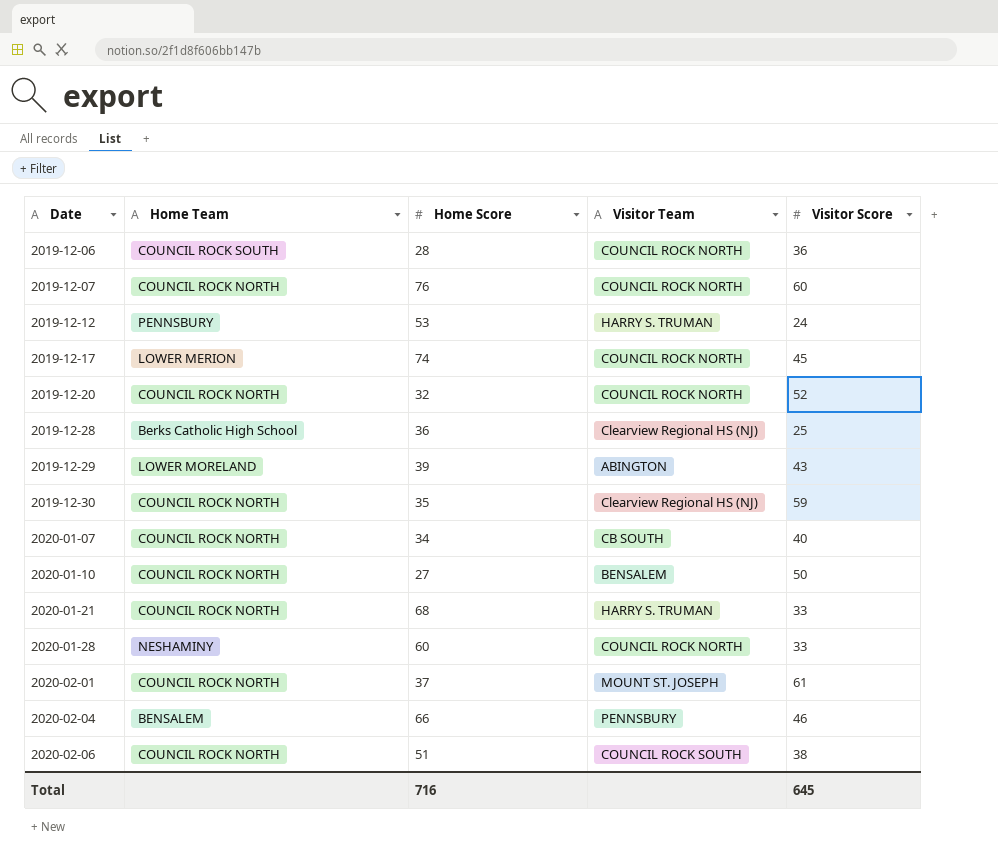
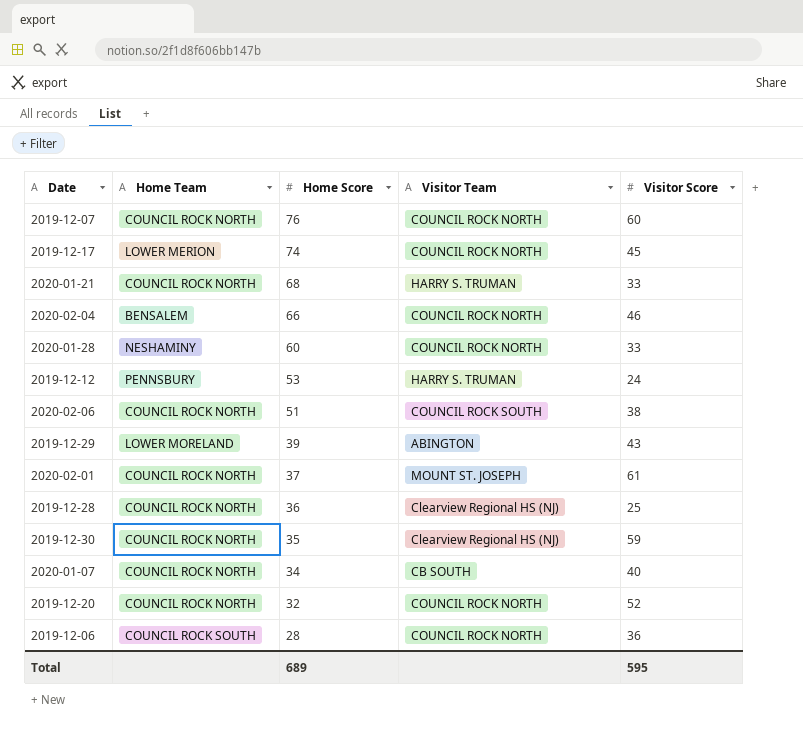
row order: Date ascending -> Home Score descending
row 2020-01-10: COUNCIL ROCK NORTH | 27 | BENSALEM | 50 -> none
2020-02-04 | Visitor Team: PENNSBURY -> COUNCIL ROCK NORTH
2019-12-28 | Home Team: Berks Catholic High School -> COUNCIL ROCK NORTH
Total | Home Score: 716 -> 689
Total | Visitor Score: 645 -> 595

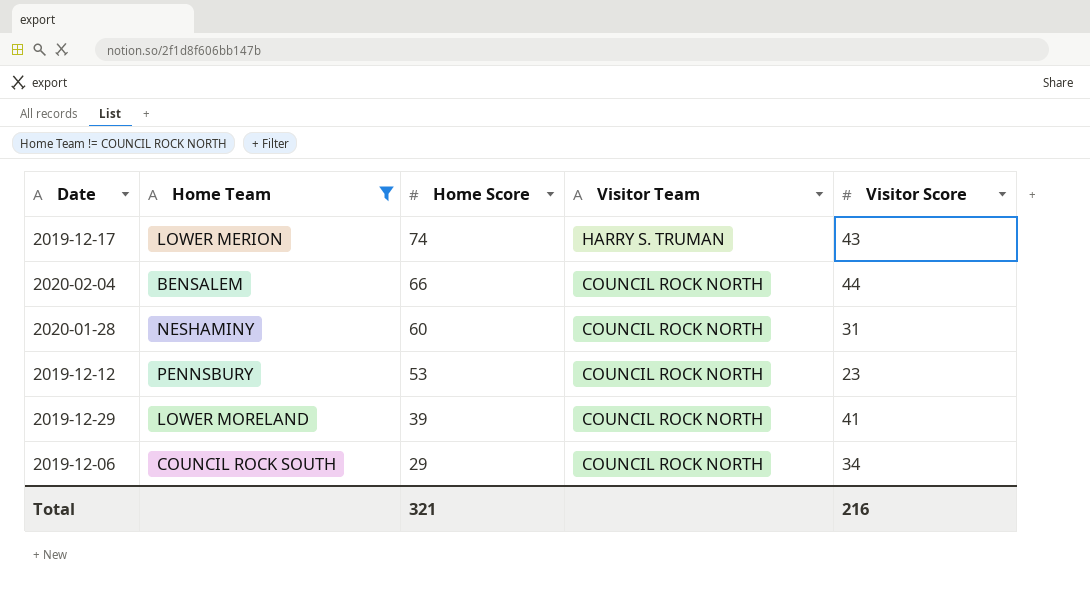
filter: none -> Home Team != COUNCIL ROCK NORTH
2019-12-17 | Visitor Team: COUNCIL ROCK NORTH -> HARRY S. TRUMAN
2019-12-17 | Visitor Score: 45 -> 43
2020-02-04 | Visitor Score: 46 -> 44
2020-01-28 | Visitor Score: 33 -> 31
2019-12-12 | Visitor Team: HARRY S. TRUMAN -> COUNCIL ROCK NORTH
2019-12-12 | Visitor Score: 24 -> 23
2019-12-29 | Visitor Team: ABINGTON -> COUNCIL ROCK NORTH
2019-12-29 | Visitor Score: 43 -> 41
2019-12-06 | Home Score: 28 -> 29
2019-12-06 | Visitor Score: 36 -> 34
Total | Home Score: 689 -> 321
Total | Visitor Score: 595 -> 216

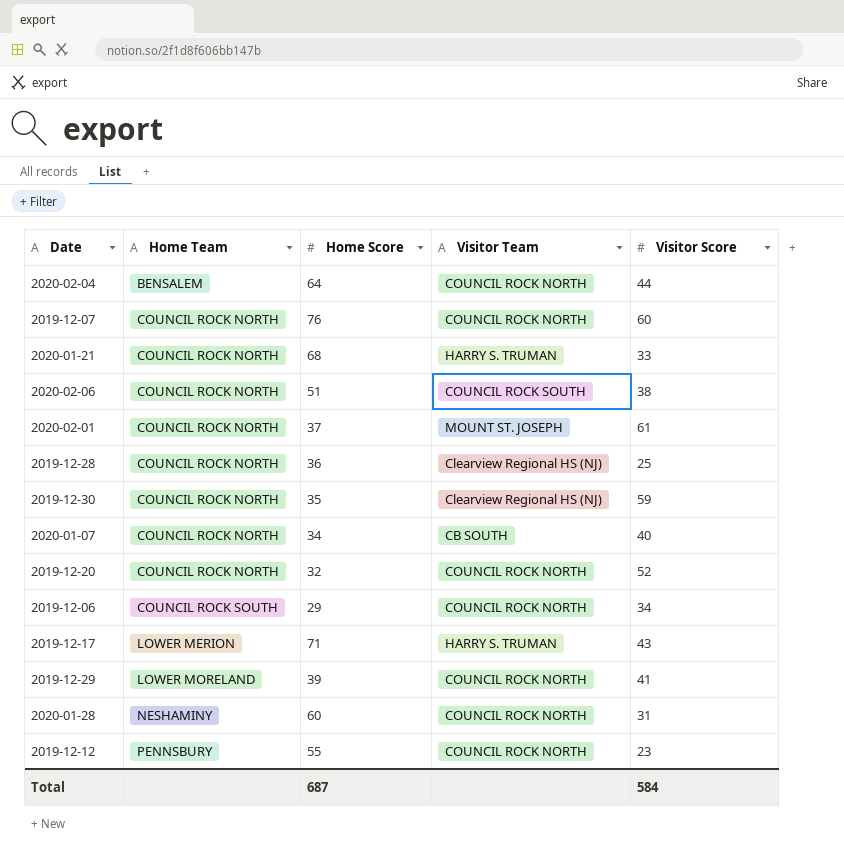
filter: Home Team != COUNCIL ROCK NORTH -> none
row order: Home Score descending -> Home Team ascending
2020-02-04 | Home Score: 66 -> 64
2019-12-17 | Home Score: 74 -> 71
2019-12-12 | Home Score: 53 -> 55
Total | Home Score: 321 -> 687
Total | Visitor Score: 216 -> 584

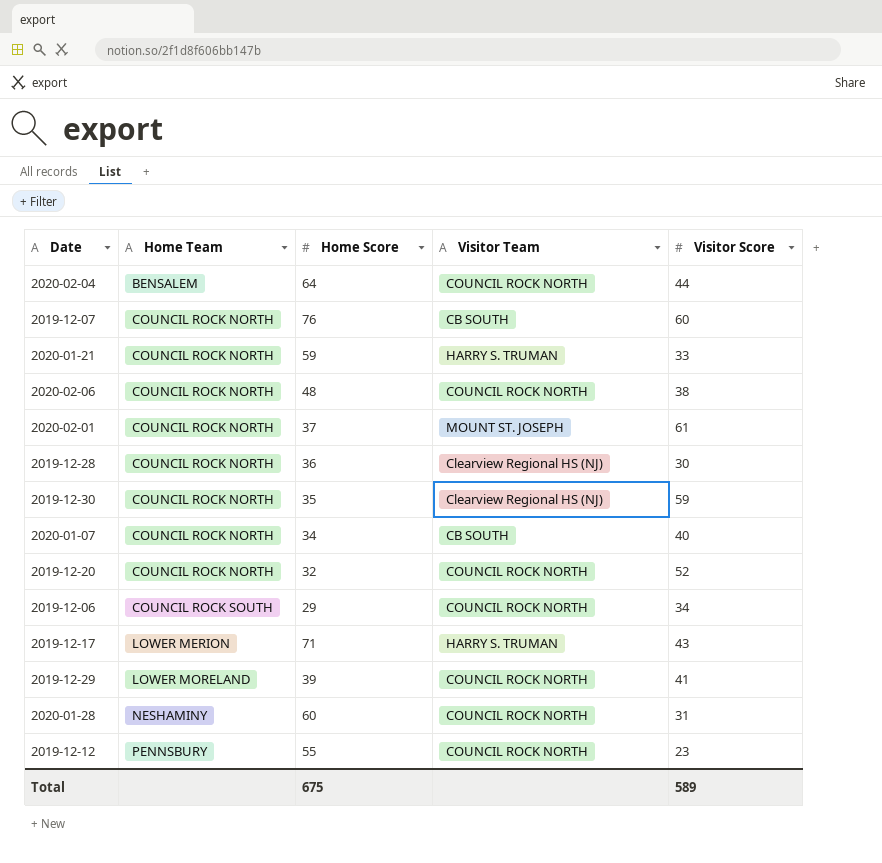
2019-12-07 | Visitor Team: COUNCIL ROCK NORTH -> CB SOUTH
2020-01-21 | Home Score: 68 -> 59
2020-02-06 | Home Score: 51 -> 48
2020-02-06 | Visitor Team: COUNCIL ROCK SOUTH -> COUNCIL ROCK NORTH
2019-12-28 | Visitor Score: 25 -> 30
Total | Home Score: 687 -> 675
Total | Visitor Score: 584 -> 589

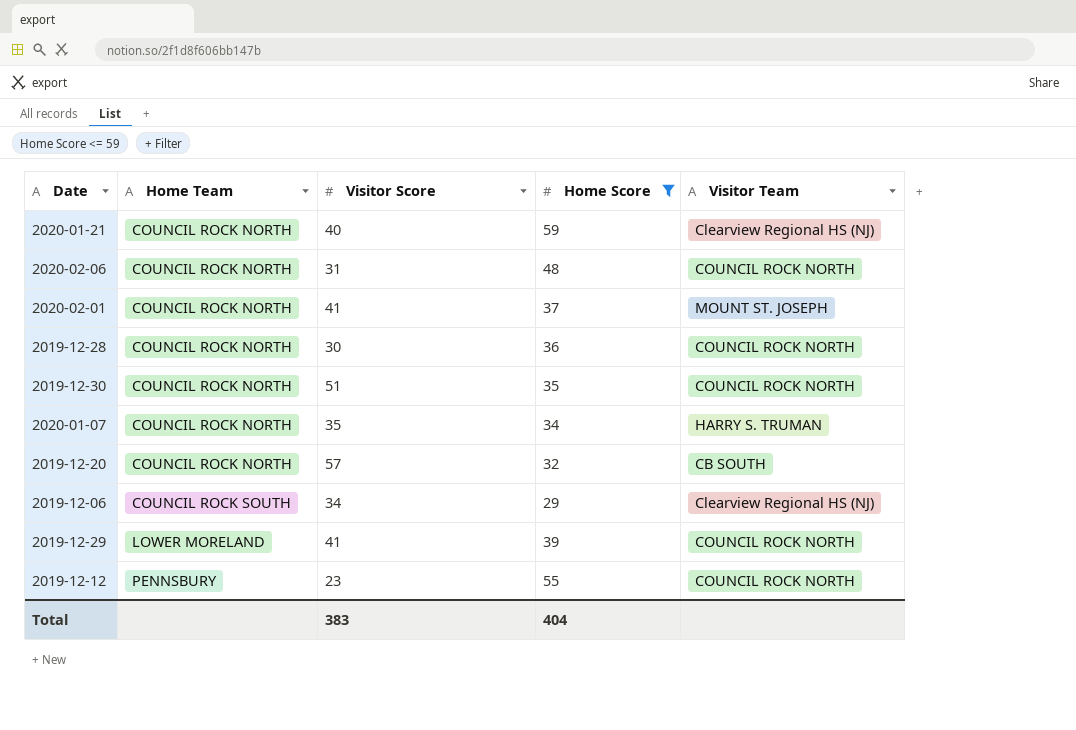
filter: none -> Home Score <= 59
column Visitor Score | position: 5 -> 3
2020-01-21 | Visitor Score: 33 -> 40
2020-01-21 | Visitor Team: HARRY S. TRUMAN -> Clearview Regional HS (NJ)
2020-02-06 | Visitor Score: 38 -> 31
2020-02-01 | Visitor Score: 61 -> 41
2019-12-28 | Visitor Team: Clearview Regional HS (NJ) -> COUNCIL ROCK NORTH
2019-12-30 | Visitor Score: 59 -> 51
2019-12-30 | Visitor Team: Clearview Regional HS (NJ) -> COUNCIL ROCK NORTH
2020-01-07 | Visitor Score: 40 -> 35
2020-01-07 | Visitor Team: CB SOUTH -> HARRY S. TRUMAN
2019-12-20 | Visitor Score: 52 -> 57
2019-12-20 | Visitor Team: COUNCIL ROCK NORTH -> CB SOUTH
2019-12-06 | Visitor Team: COUNCIL ROCK NORTH -> Clearview Regional HS (NJ)
Total | Visitor Score: 589 -> 383
Total | Home Score: 675 -> 404

